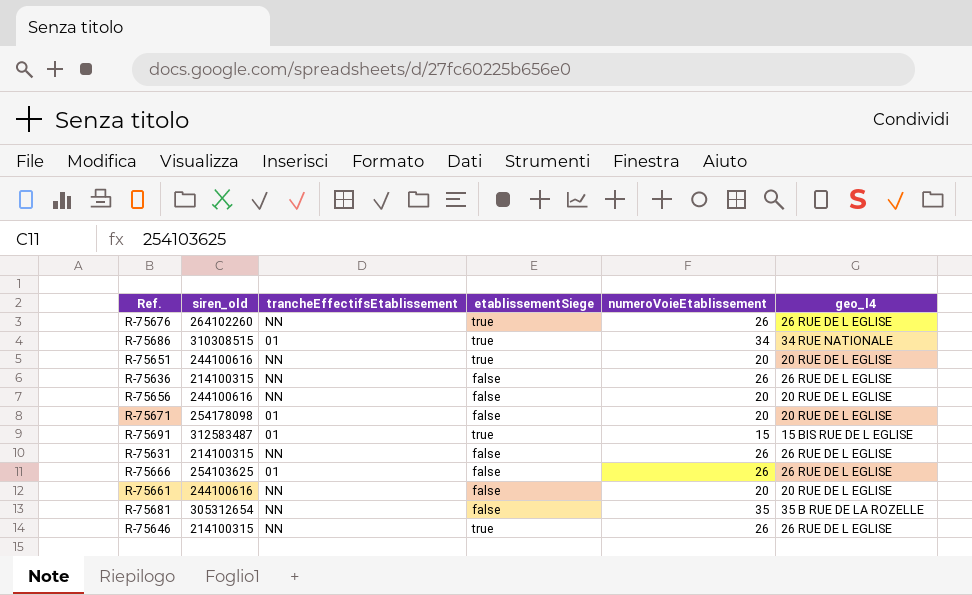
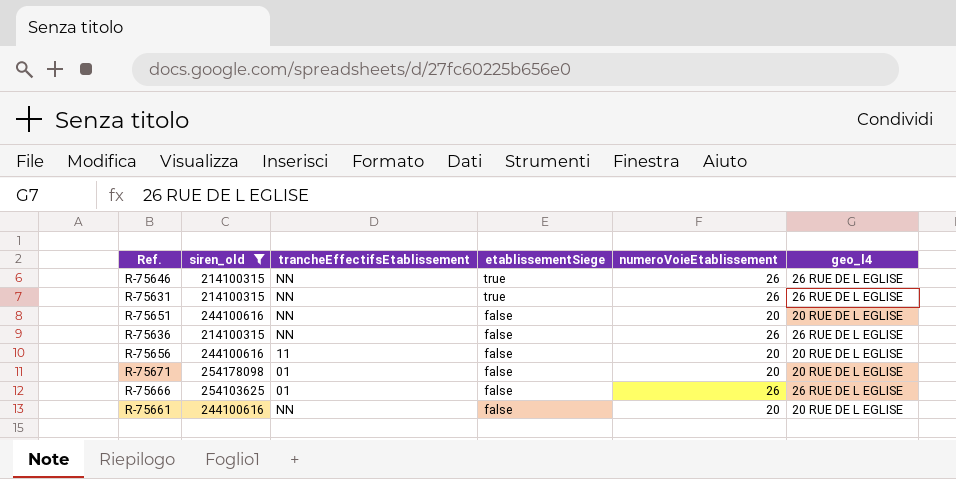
filter: none -> siren_old <= 254178098
row order: none -> etablissementSiege descending
R-75631 | etablissementSiege: false -> true
R-75651 | etablissementSiege: true -> false
R-75656 | trancheEffectifsEtablissement: NN -> 11

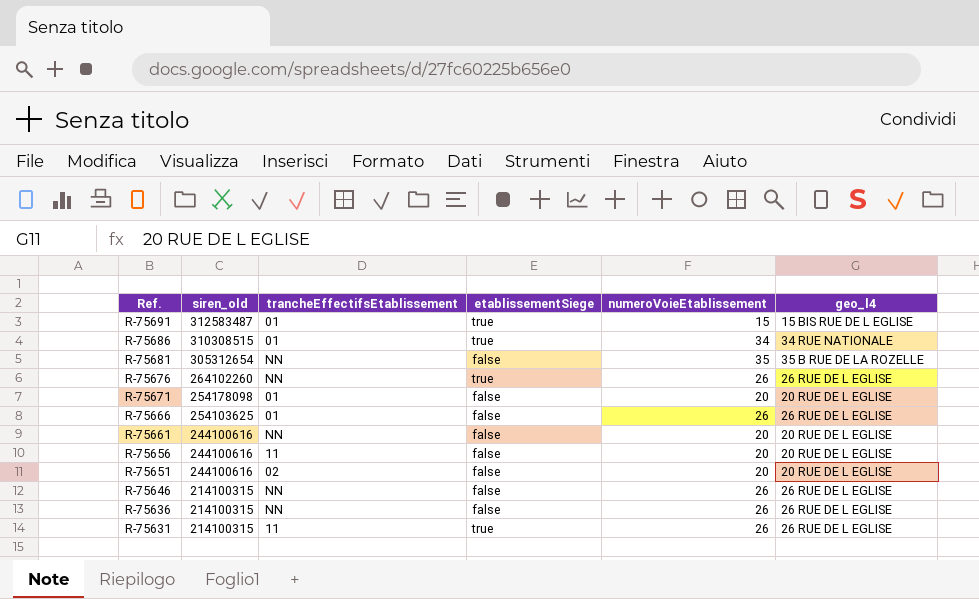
filter: siren_old <= 254178098 -> none
row order: etablissementSiege descending -> Ref. descending
R-75651 | trancheEffectifsEtablissement: NN -> 02
R-75646 | etablissementSiege: true -> false
R-75631 | trancheEffectifsEtablissement: NN -> 11

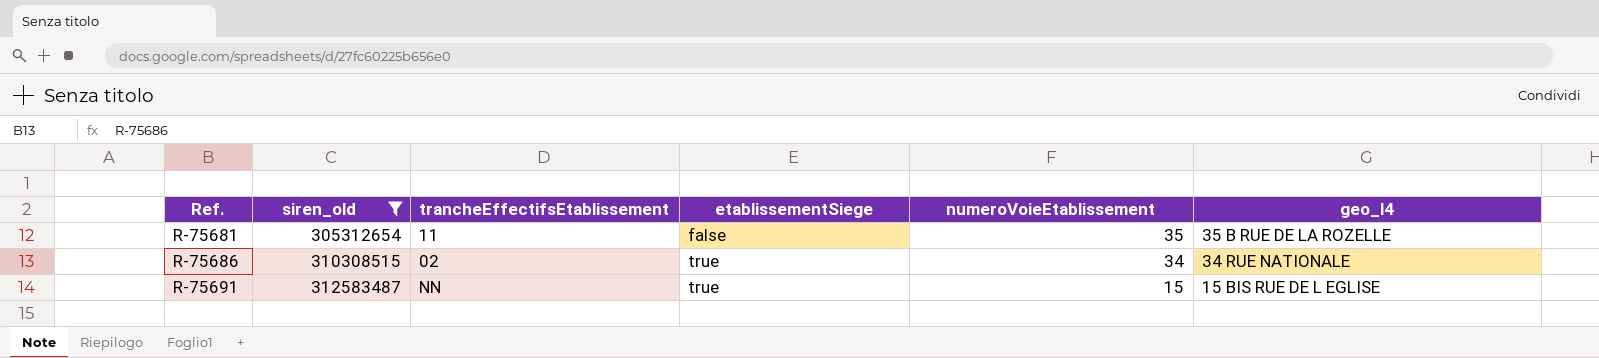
filter: none -> siren_old >= 305312654
row order: Ref. descending -> Ref. ascending
R-75681 | trancheEffectifsEtablissement: NN -> 11
R-75686 | trancheEffectifsEtablissement: 01 -> 02
R-75691 | trancheEffectifsEtablissement: 01 -> NN

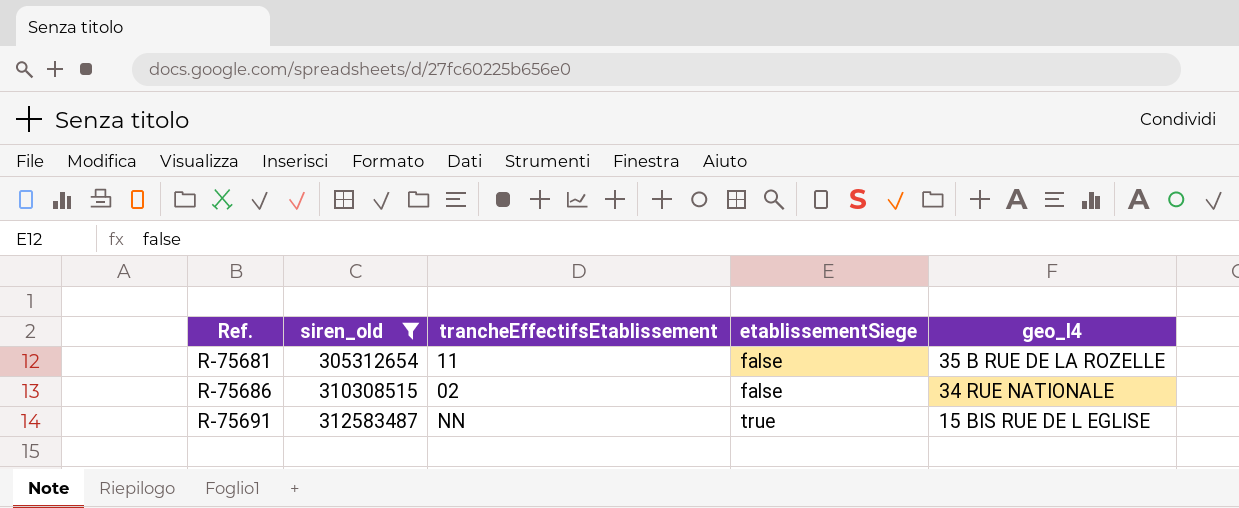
column numeroVoieEtablissement | position: 5 -> none
R-75686 | etablissementSiege: true -> false

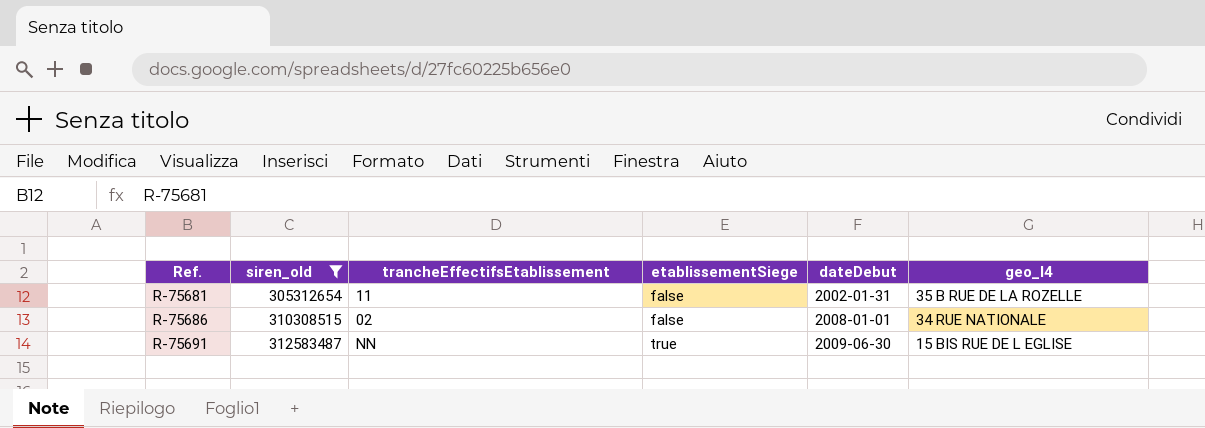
column dateDebut | position: none -> 5

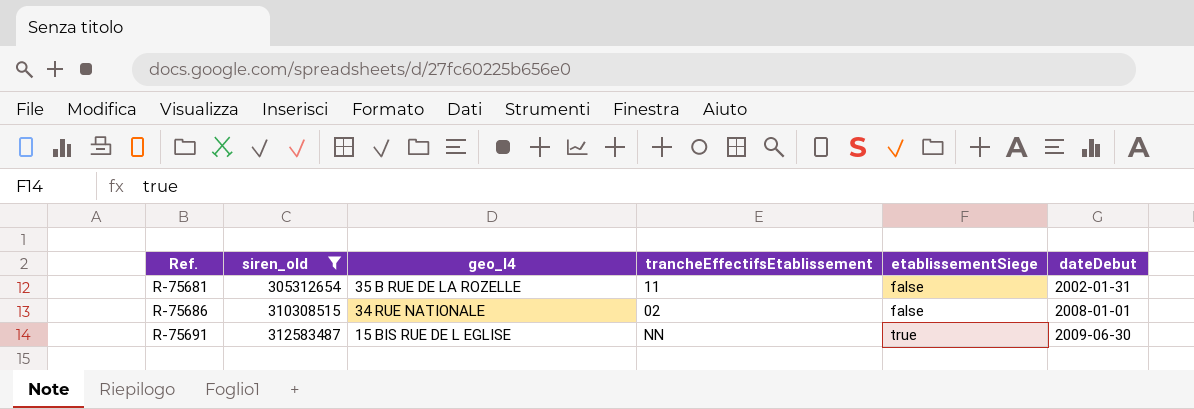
column geo_l4 | position: 6 -> 3

